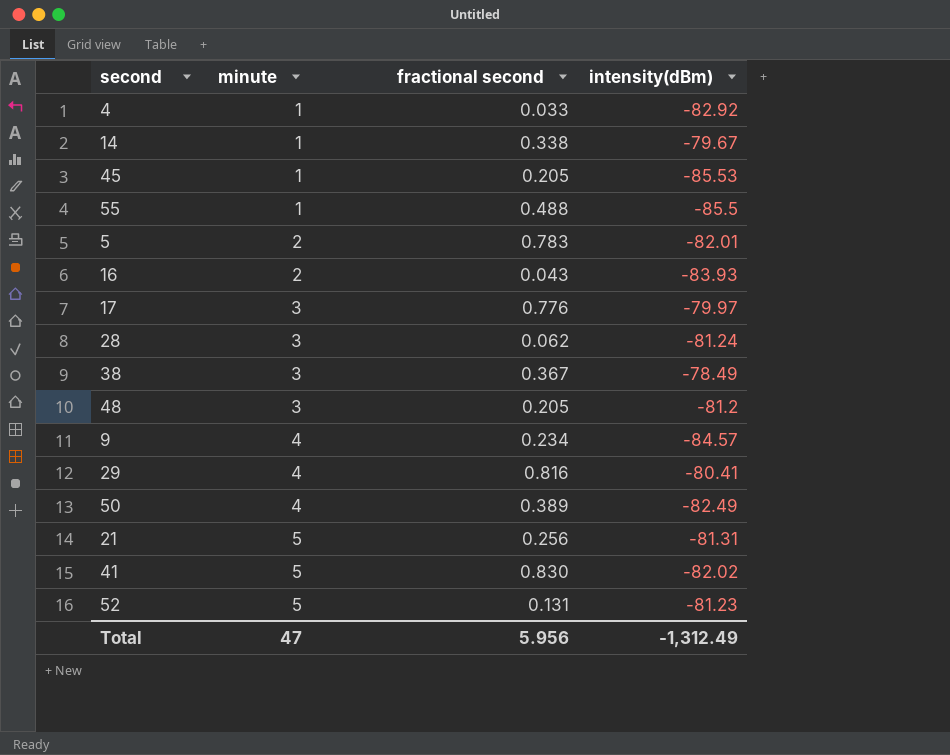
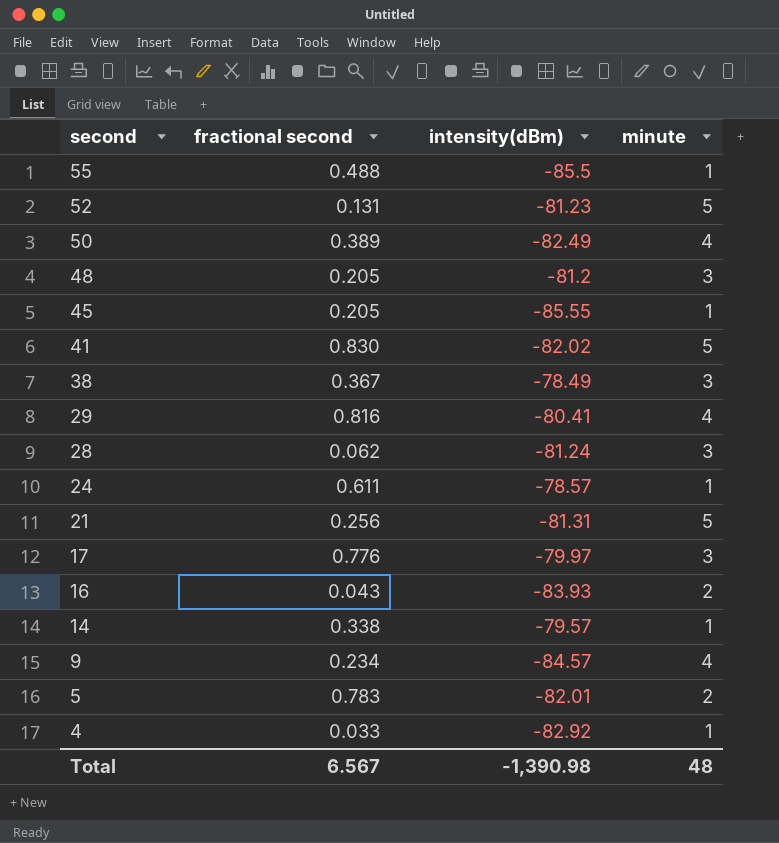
row order: minute ascending -> second descending
column minute | position: 2 -> 4
45 | intensity(dBm): -85.53 -> -85.55
row 24: none -> 0.611 | -78.57 | 1
14 | intensity(dBm): -79.67 -> -79.57
Total | fractional second: 5.956 -> 6.567
Total | intensity(dBm): -1,312.49 -> -1,390.98
Total | minute: 47 -> 48

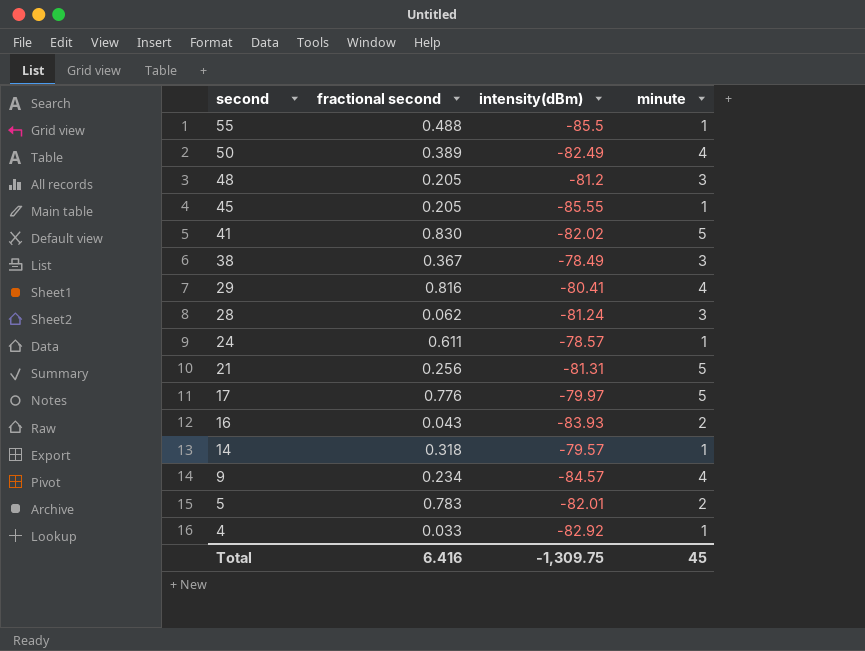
row 52: 0.131 | -81.23 | 5 -> none
17 | minute: 3 -> 5
14 | fractional second: 0.338 -> 0.318
Total | fractional second: 6.567 -> 6.416
Total | intensity(dBm): -1,390.98 -> -1,309.75
Total | minute: 48 -> 45

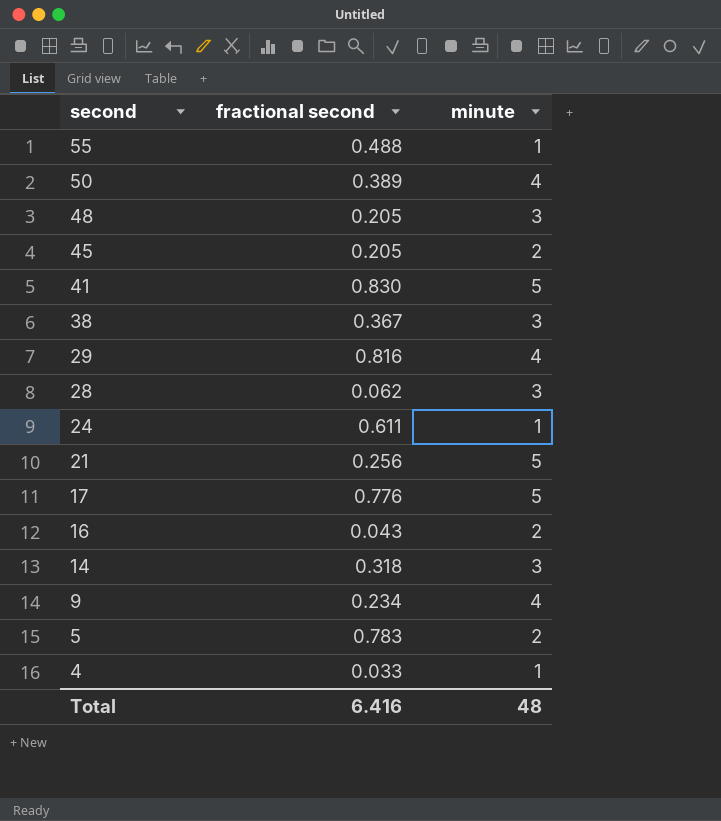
column intensity(dBm) | position: 3 -> none
45 | minute: 1 -> 2
14 | minute: 1 -> 3
Total | minute: 45 -> 48

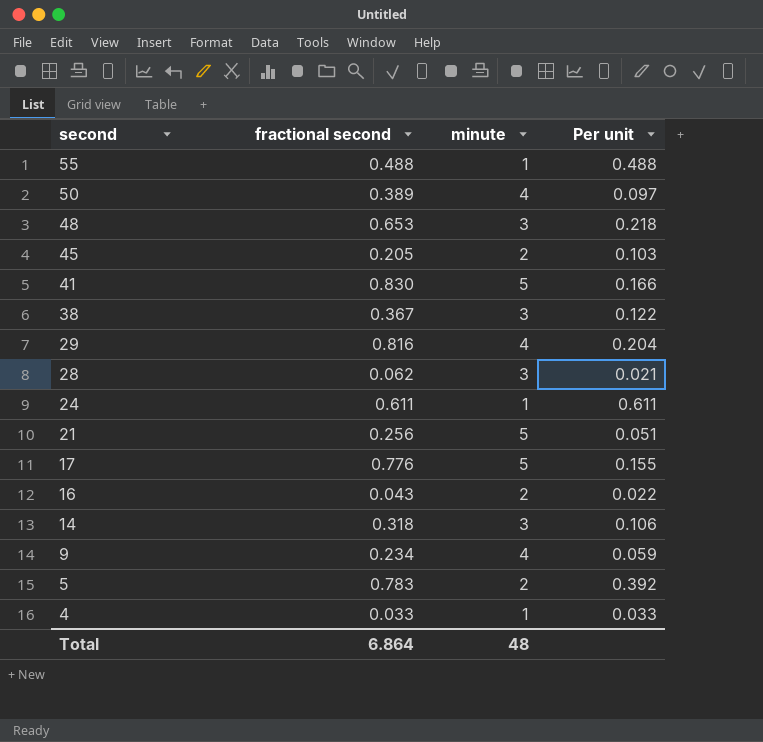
column Per unit | formula: none -> [fractional second] / [minute]
48 | fractional second: 0.205 -> 0.653
Total | fractional second: 6.416 -> 6.864

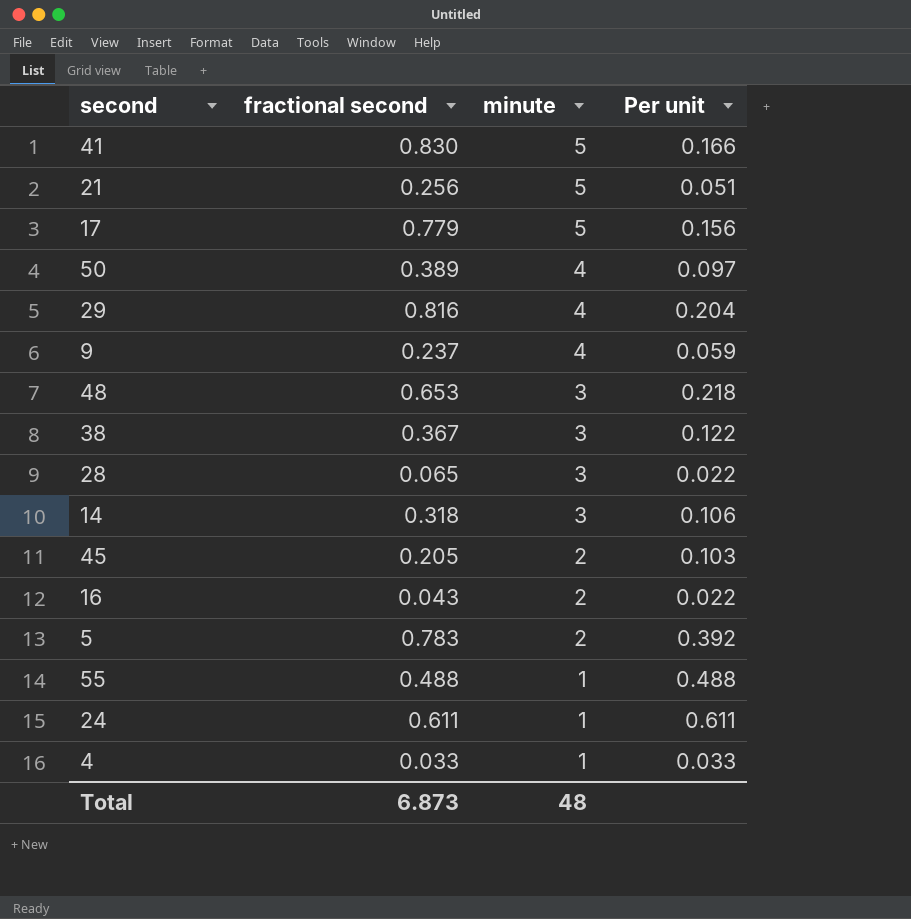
row order: second descending -> minute descending
17 | fractional second: 0.776 -> 0.779
17 | Per unit: 0.155 -> 0.156
9 | fractional second: 0.234 -> 0.237
28 | fractional second: 0.062 -> 0.065
28 | Per unit: 0.021 -> 0.022
Total | fractional second: 6.864 -> 6.873

